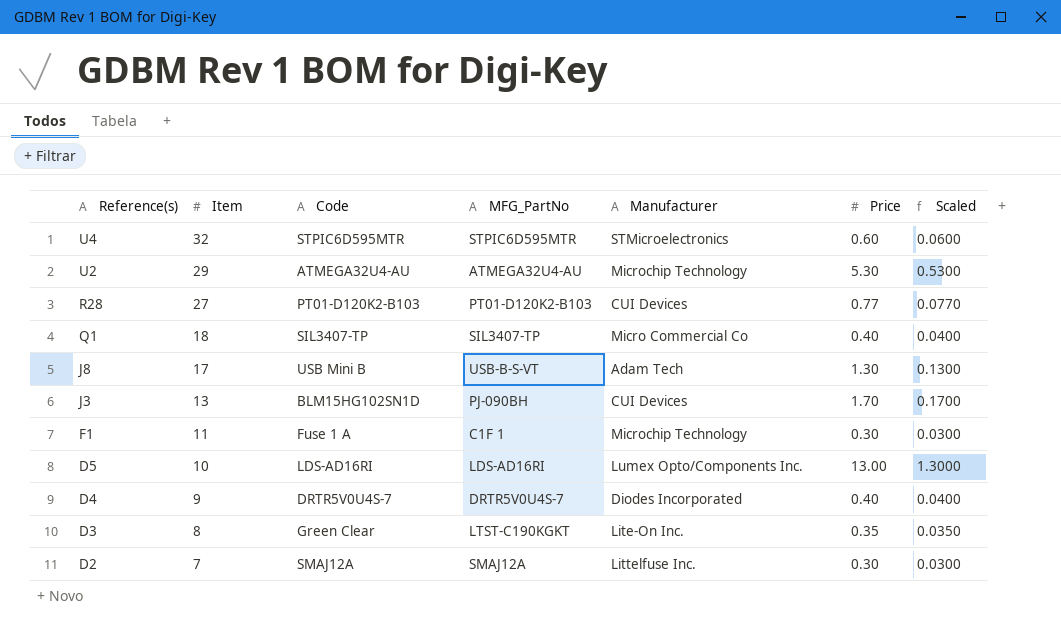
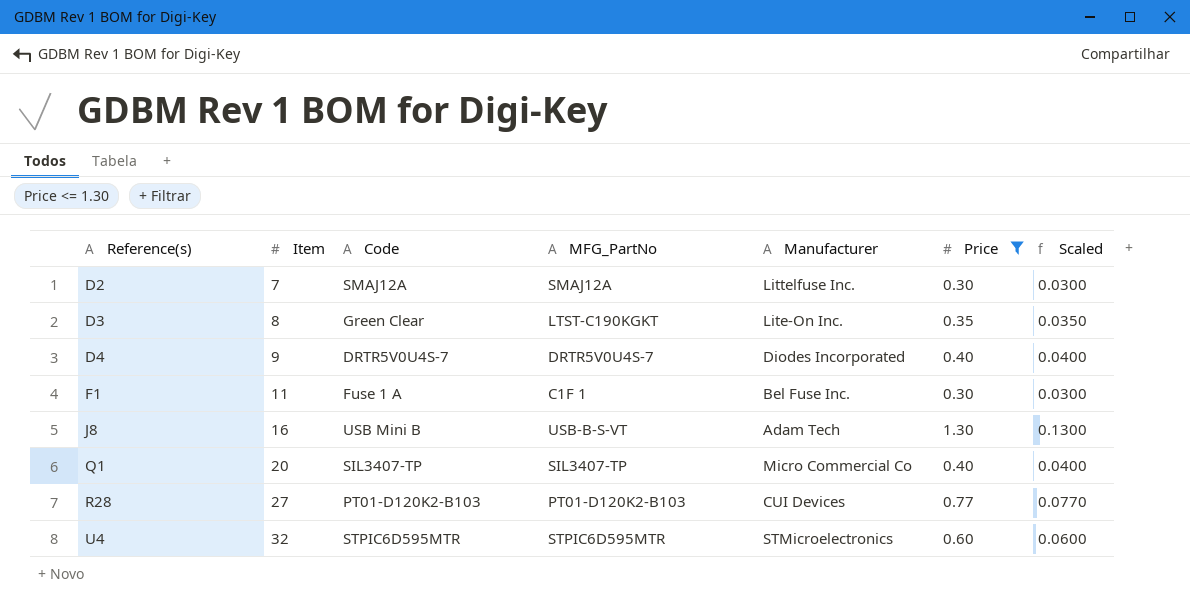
filter: none -> Price <= 1.30
row order: Reference(s) descending -> Reference(s) ascending
F1 | Manufacturer: Microchip Technology -> Bel Fuse Inc.
J8 | Item: 17 -> 16
Q1 | Item: 18 -> 20

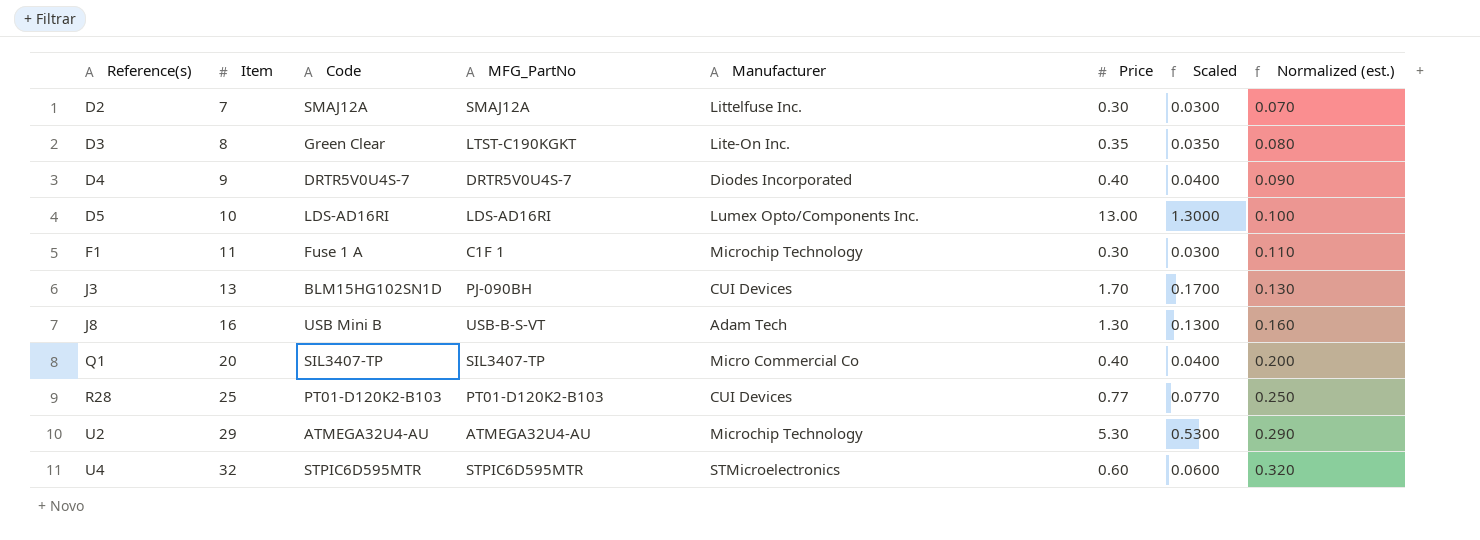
filter: Price <= 1.30 -> none
column Normalized (est.) | formula: none -> [Item] * 0.01
F1 | Manufacturer: Bel Fuse Inc. -> Microchip Technology
R28 | Item: 27 -> 25

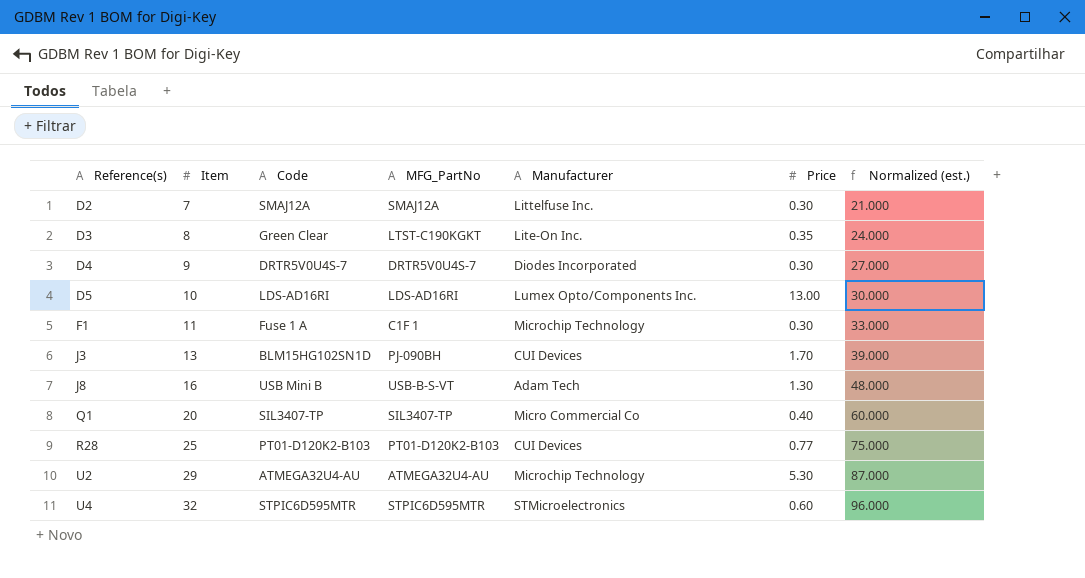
column Scaled | formula: [Price] * 0.1 -> none
column Normalized (est.) | formula: [Item] * 0.01 -> [Item] * 3
D4 | Price: 0.40 -> 0.30

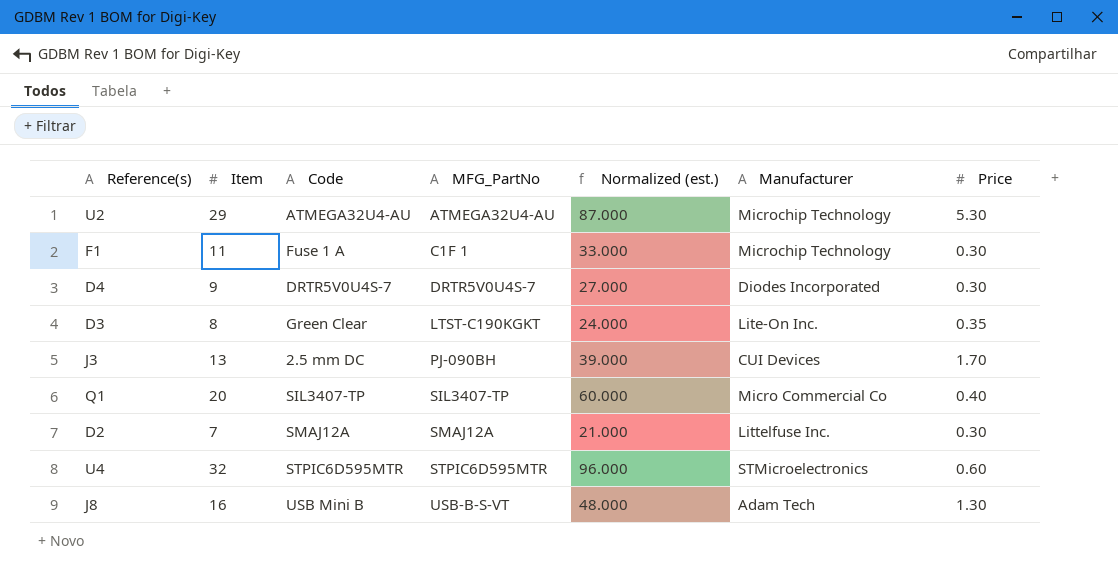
row order: Reference(s) ascending -> MFG_PartNo ascending
column Normalized (est.) | position: 7 -> 5
row D5: 10 | LDS-AD16RI | LDS-AD16RI | Lumex Opto/Components Inc. | 13.00 | 30.000 -> none
row R28: 25 | PT01-D120K2-B103 | PT01-D120K2-B103 | CUI Devices | 0.77 | 75.000 -> none
J3 | Code: BLM15HG102SN1D -> 2.5 mm DC

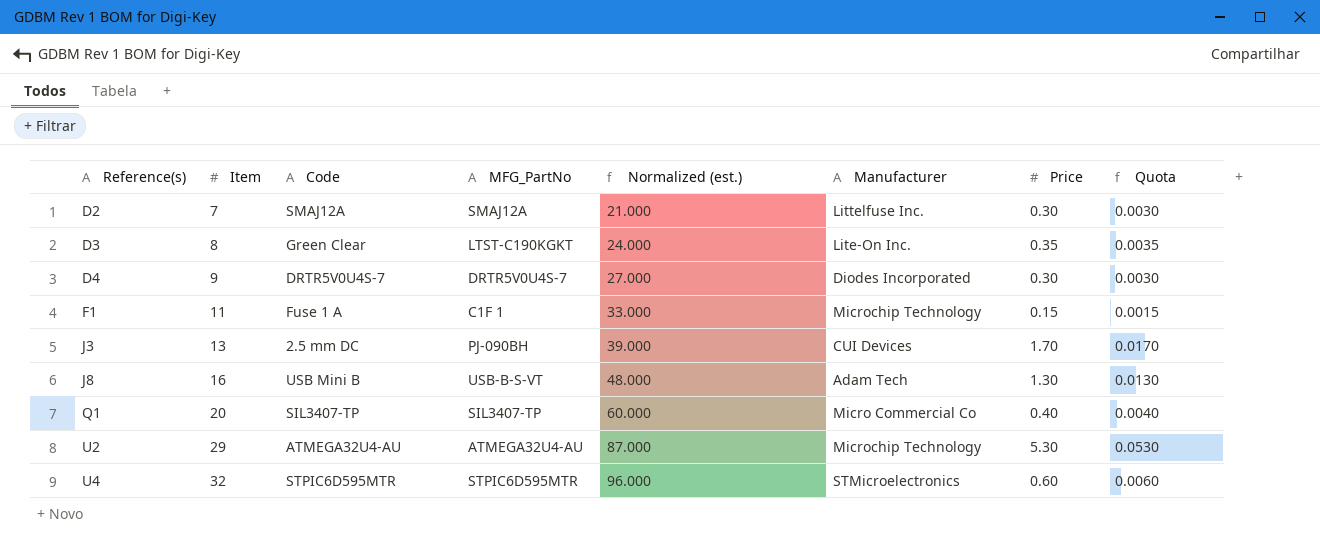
row order: MFG_PartNo ascending -> Reference(s) ascending
column Quota | formula: none -> [Price] * 0.01
F1 | Price: 0.30 -> 0.15

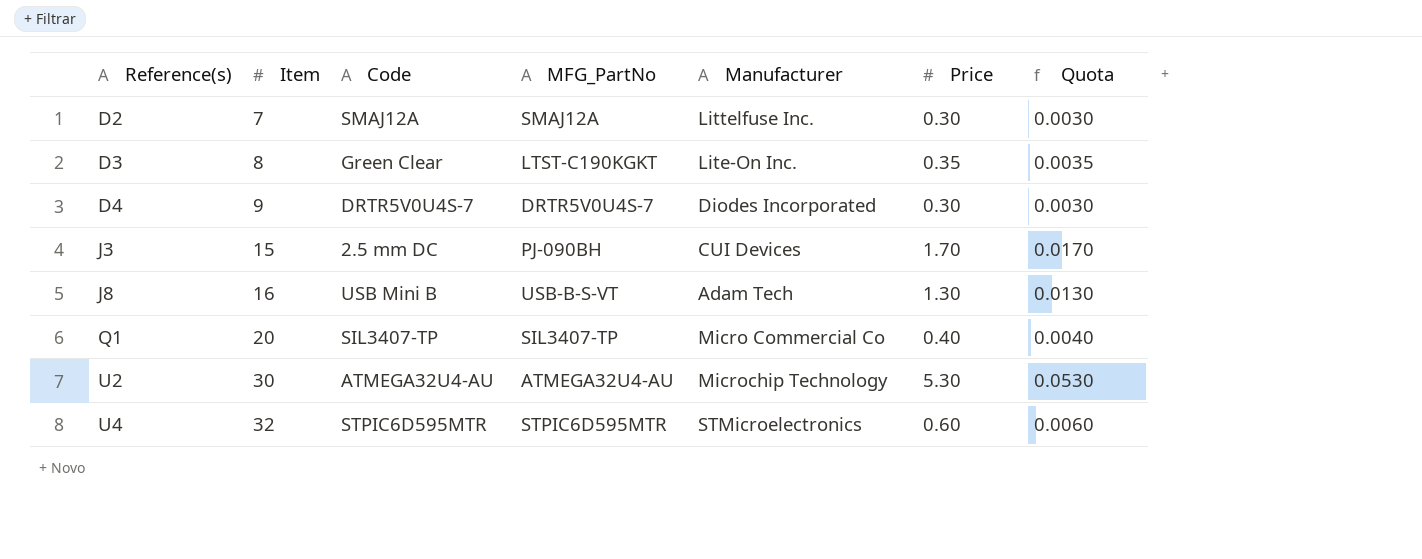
column Normalized (est.) | formula: [Item] * 3 -> none
row F1: 11 | Fuse 1 A | C1F 1 | 33.000 | Microchip Technology | 0.15 | 0.0015 -> none
J3 | Item: 13 -> 15
U2 | Item: 29 -> 30

